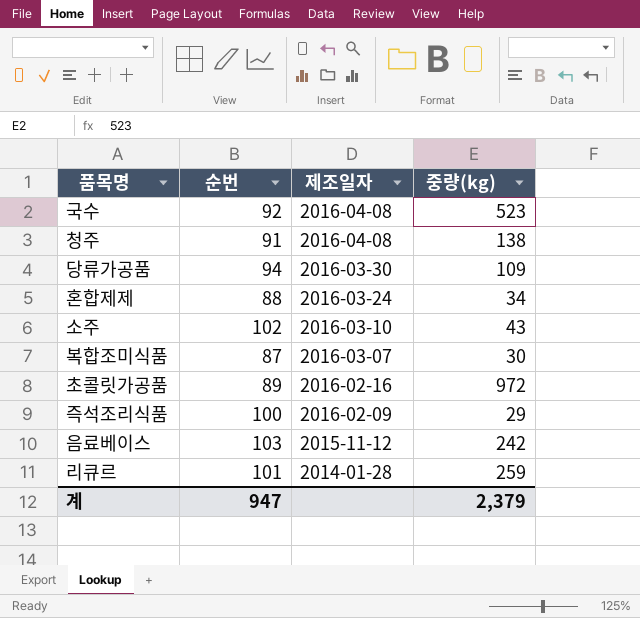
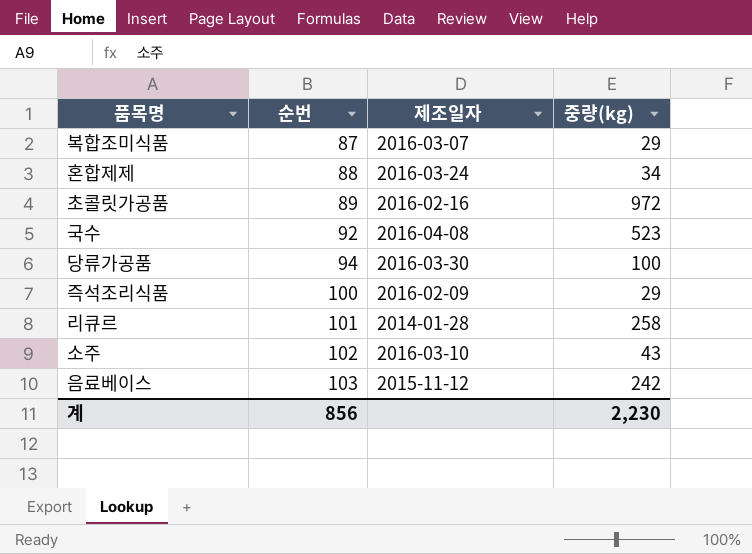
row order: 제조일자 descending -> 순번 ascending
row 청주: 91 | 2016-04-08 | 138 -> none
복합조미식품 | 중량(kg): 30 -> 29
당류가공품 | 중량(kg): 109 -> 100
리큐르 | 중량(kg): 259 -> 258
계 | 순번: 947 -> 856
계 | 중량(kg): 2,379 -> 2,230

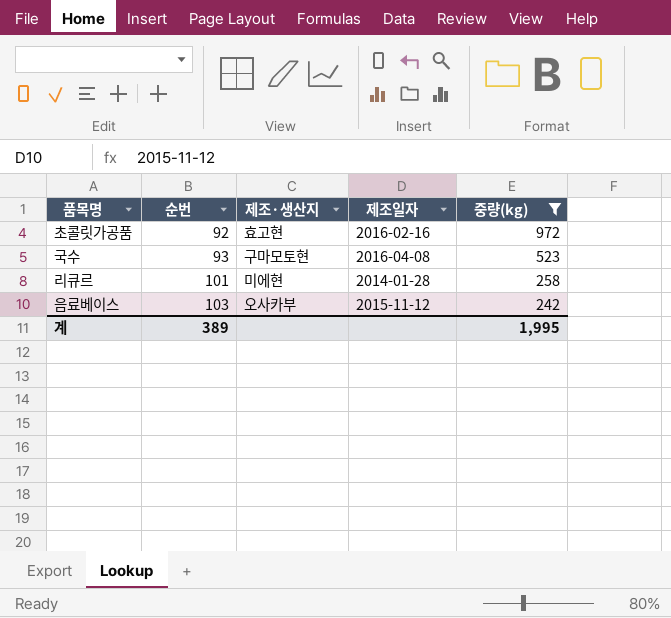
filter: none -> 중량(kg) >= 242
column 제조·생산지 | position: none -> 3
초콜릿가공품 | 순번: 89 -> 92
국수 | 순번: 92 -> 93
계 | 순번: 856 -> 389
계 | 중량(kg): 2,230 -> 1,995

